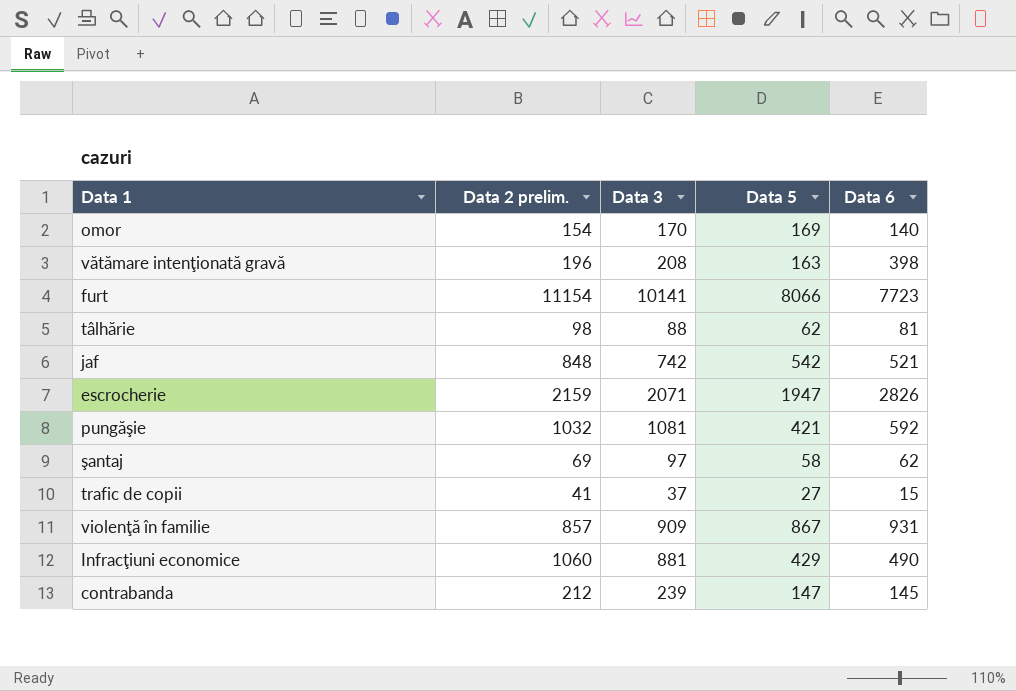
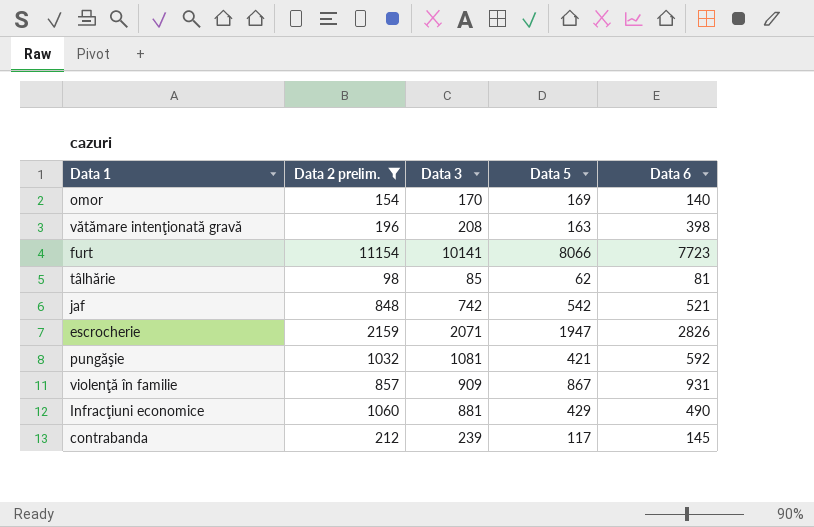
filter: none -> Data 2 prelim. >= 98
tâlhărie | Data 3: 88 -> 85
contrabanda | Data 5: 147 -> 117

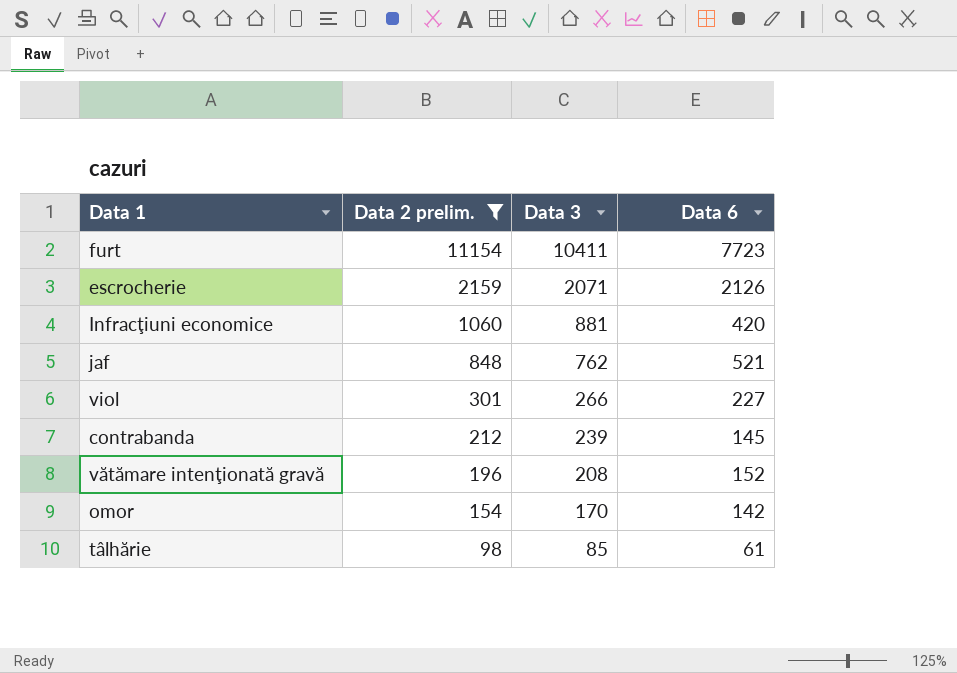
row order: none -> Data 2 prelim. descending
column Data 5 | position: 4 -> none
row pungăşie: 1032 | 1081 | 421 | 592 -> none
row violenţă în familie: 857 | 909 | 867 | 931 -> none
furt | Data 3: 10141 -> 10411
escrocherie | Data 6: 2826 -> 2126
Infracţiuni economice | Data 6: 490 -> 420
jaf | Data 3: 742 -> 762
row viol: none -> 301 | 266 | 227
vătămare intenţionată gravă | Data 6: 398 -> 152
omor | Data 6: 140 -> 142
tâlhărie | Data 6: 81 -> 61

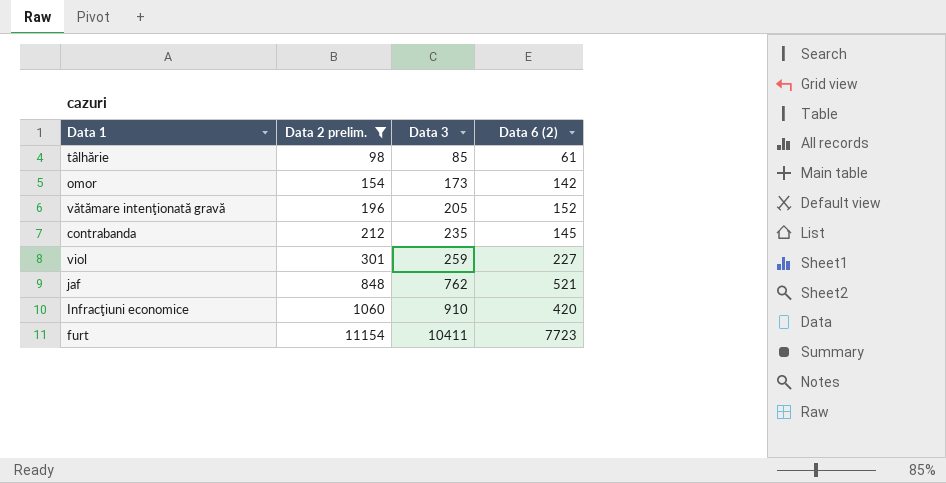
row order: Data 2 prelim. descending -> Data 2 prelim. ascending
column name: Data 6 -> Data 6 (2)
row escrocherie: 2159 | 2071 | 2126 -> none
omor | Data 3: 170 -> 173
vătămare intenţionată gravă | Data 3: 208 -> 205
contrabanda | Data 3: 239 -> 235
viol | Data 3: 266 -> 259
Infracţiuni economice | Data 3: 881 -> 910

